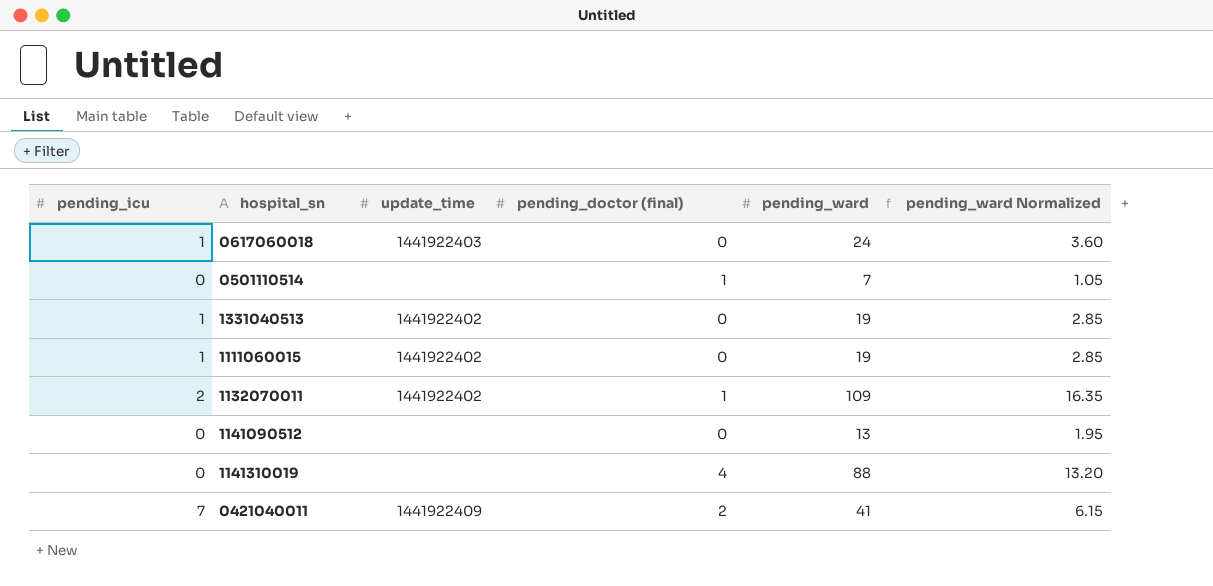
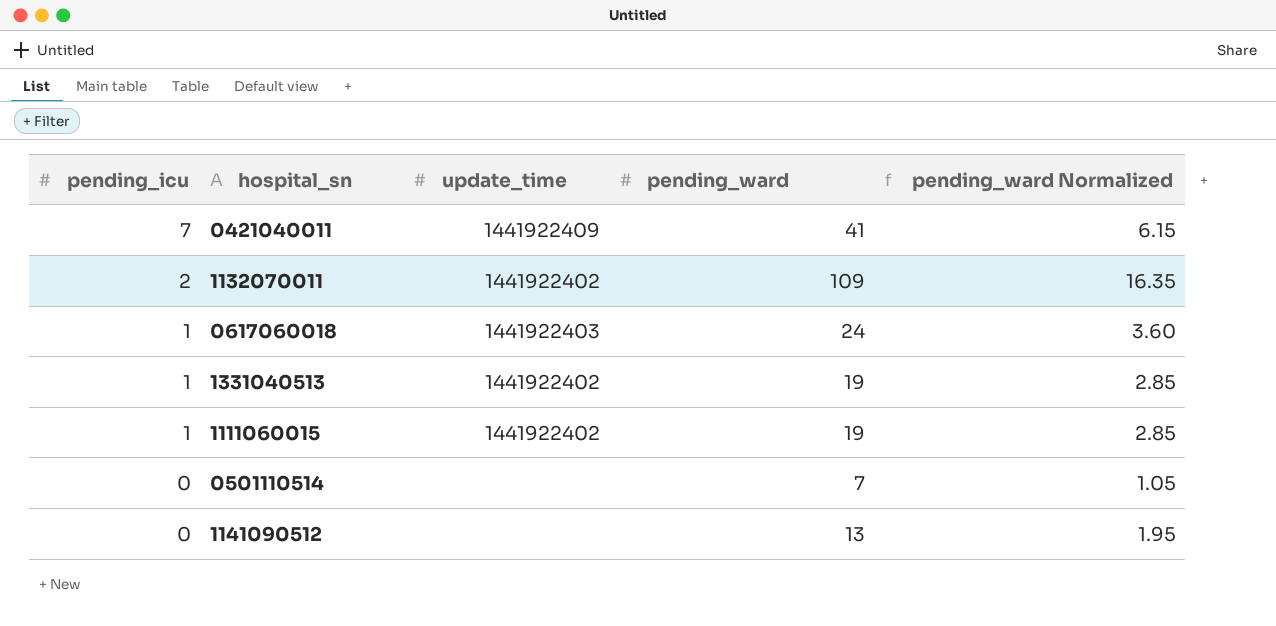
row order: none -> pending_icu descending
column pending_doctor (final) | position: 4 -> none
row 1141310019: 0 | none | 4 | 88 | 13.20 -> none

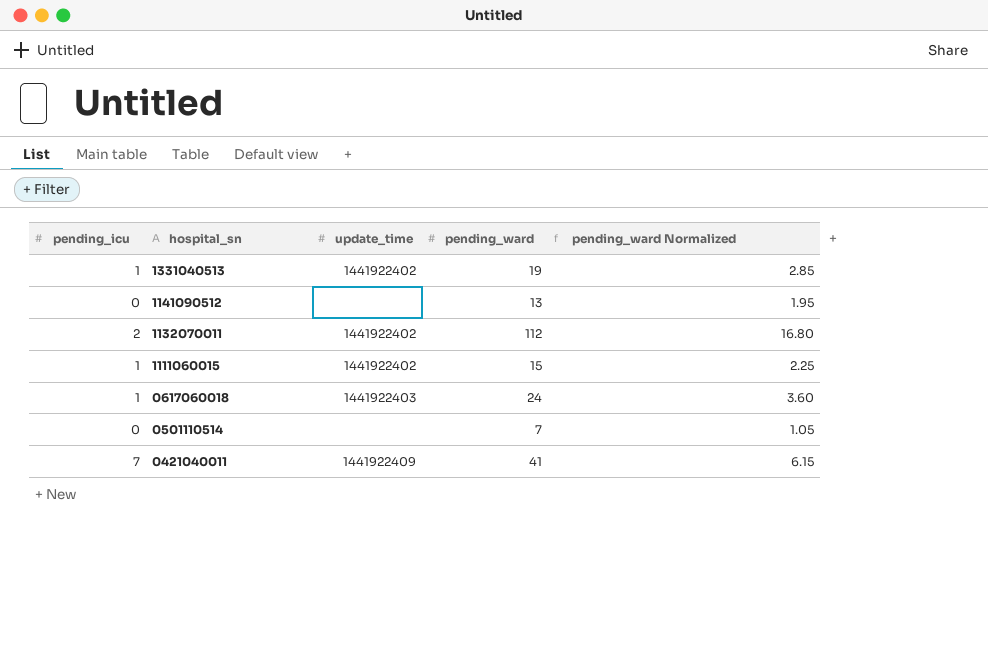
row order: pending_icu descending -> hospital_sn descending
1132070011 | pending_ward: 109 -> 112
1132070011 | pending_ward Normalized: 16.35 -> 16.80
1111060015 | pending_ward: 19 -> 15
1111060015 | pending_ward Normalized: 2.85 -> 2.25

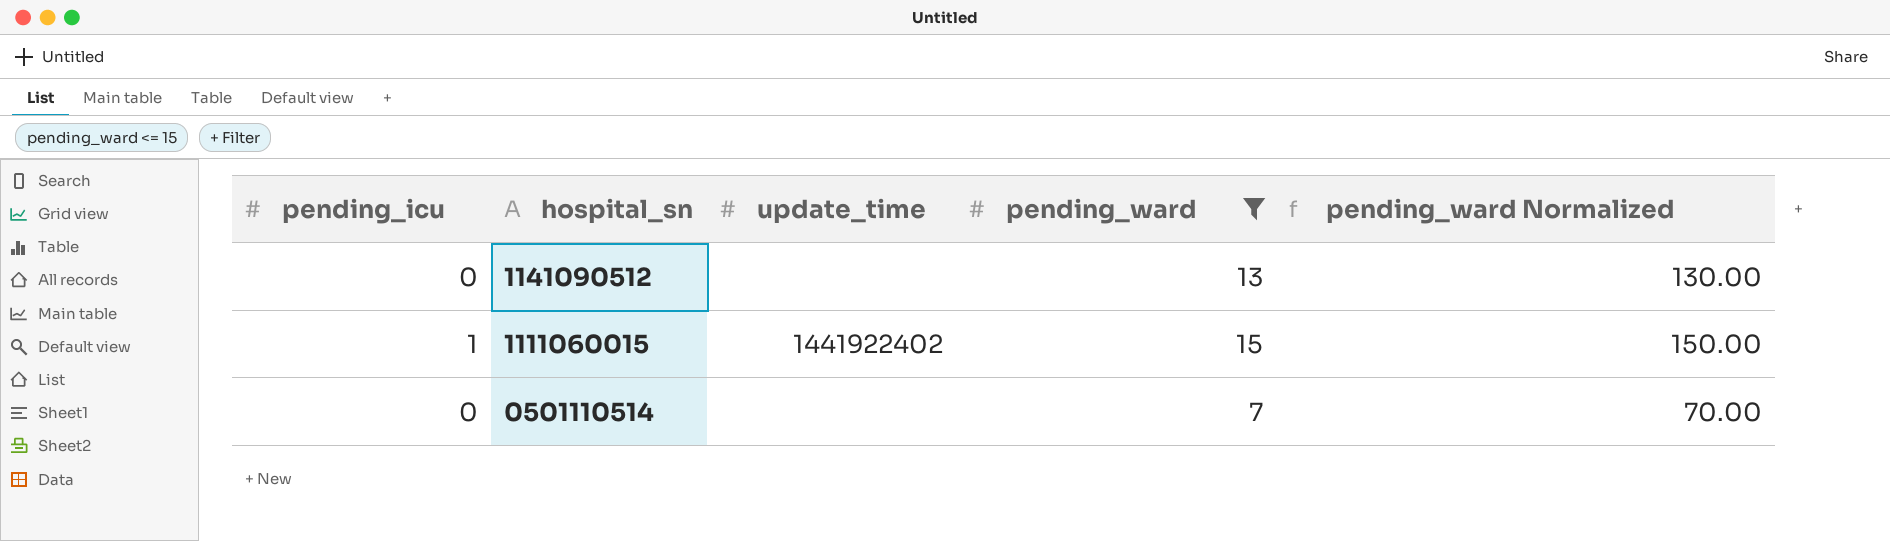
filter: none -> pending_ward <= 15
column pending_ward Normalized | formula: [pending_ward] * 0.15 -> [pending_ward] * 10

